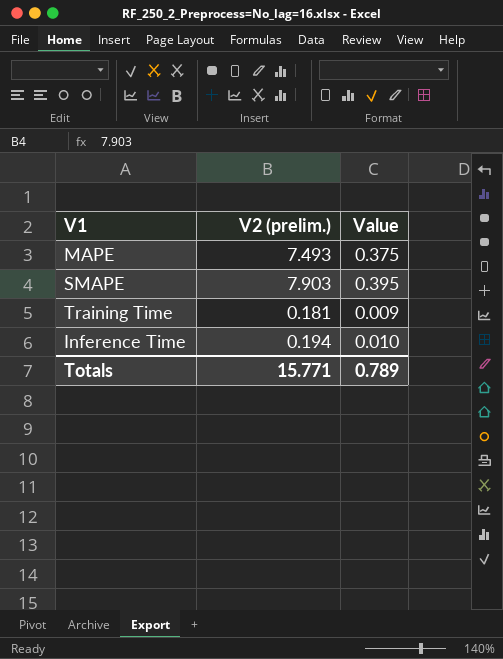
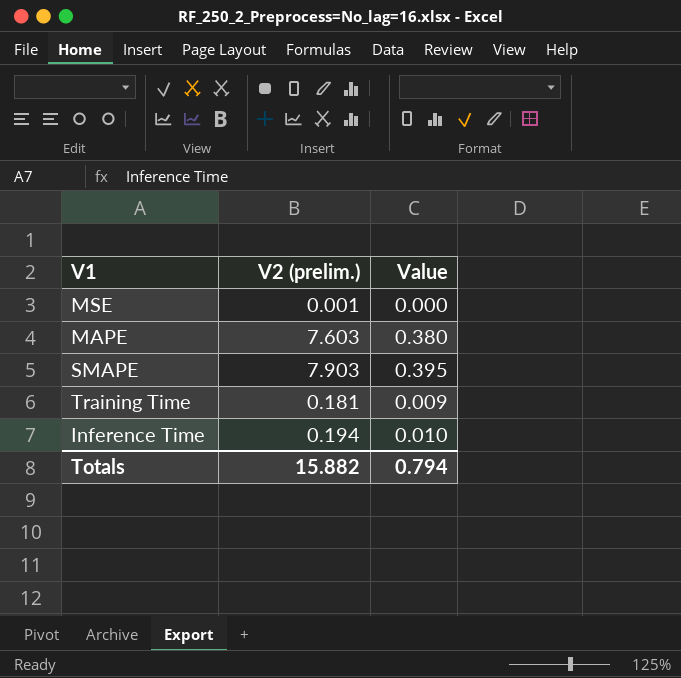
row MSE: none -> 0.001 | 0.000
MAPE | V2 (prelim.): 7.493 -> 7.603
MAPE | Value: 0.375 -> 0.380
Totals | V2 (prelim.): 15.771 -> 15.882
Totals | Value: 0.789 -> 0.794

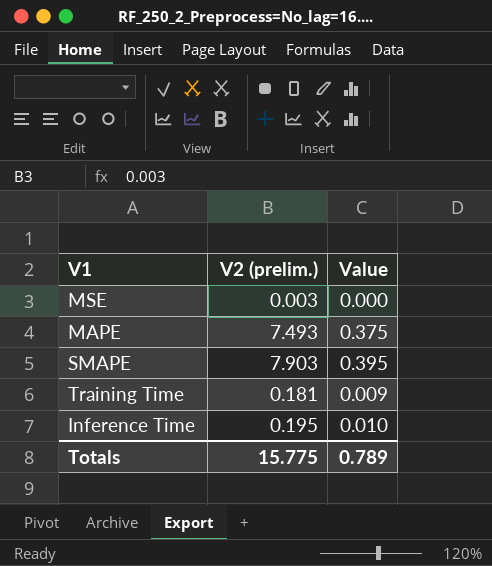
MSE | V2 (prelim.): 0.001 -> 0.003
MAPE | V2 (prelim.): 7.603 -> 7.493
MAPE | Value: 0.380 -> 0.375
Inference Time | V2 (prelim.): 0.194 -> 0.195
Totals | V2 (prelim.): 15.882 -> 15.775
Totals | Value: 0.794 -> 0.789

